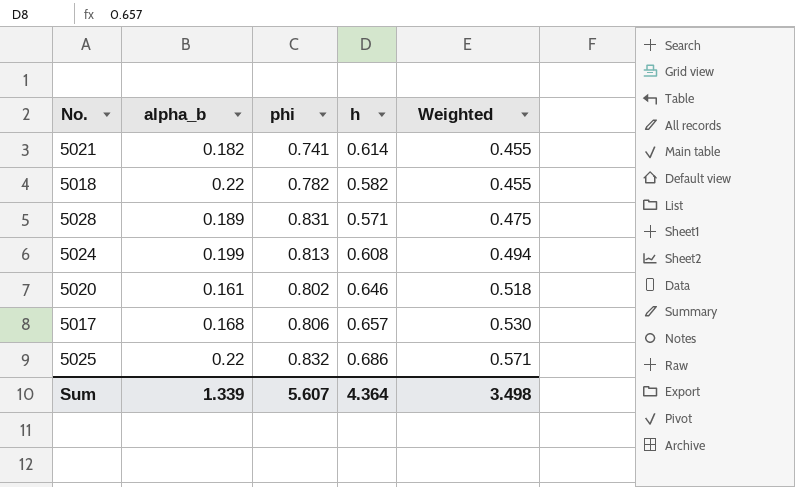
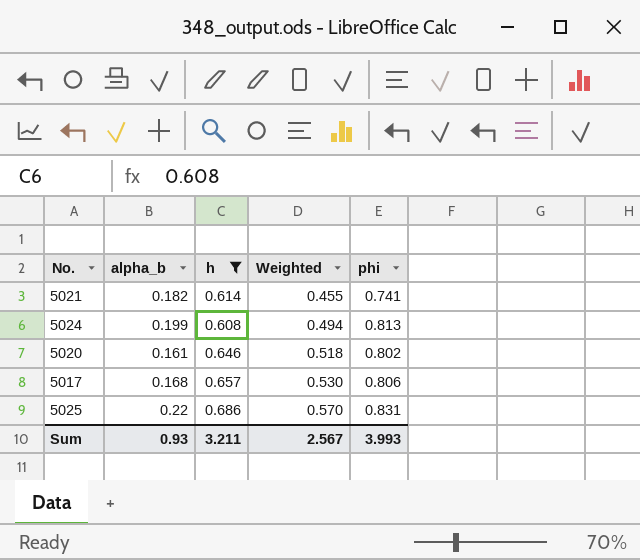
filter: none -> h >= 0.608
column phi | position: 3 -> 5
5025 | Weighted: 0.571 -> 0.570
5025 | phi: 0.832 -> 0.831
Sum | alpha_b: 1.339 -> 0.93
Sum | h: 4.364 -> 3.211
Sum | Weighted: 3.498 -> 2.567
Sum | phi: 5.607 -> 3.993

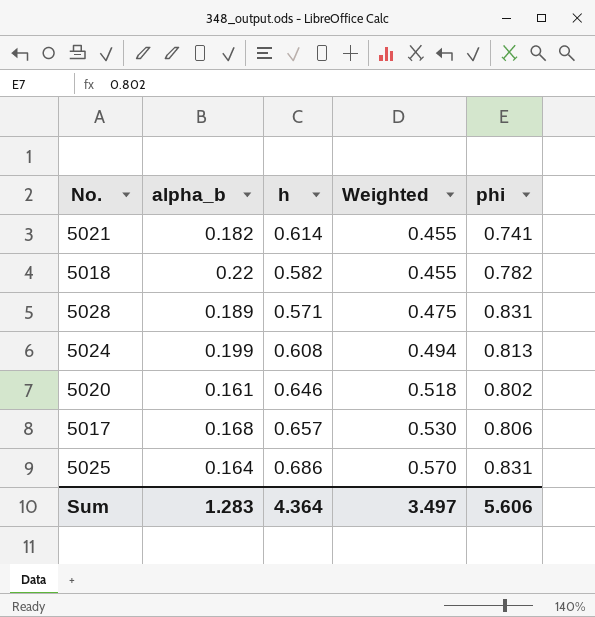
filter: h >= 0.608 -> none
5025 | alpha_b: 0.22 -> 0.164
Sum | alpha_b: 0.93 -> 1.283
Sum | h: 3.211 -> 4.364
Sum | Weighted: 2.567 -> 3.497
Sum | phi: 3.993 -> 5.606

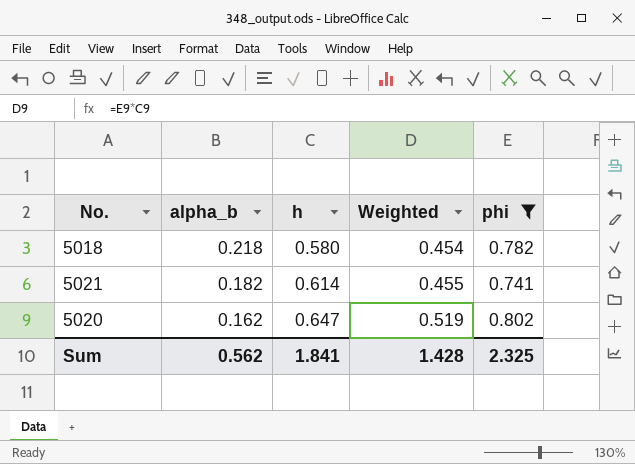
filter: none -> phi <= 0.802
row order: Weighted ascending -> alpha_b descending
5018 | alpha_b: 0.22 -> 0.218
5018 | h: 0.582 -> 0.580
5018 | Weighted: 0.455 -> 0.454
5020 | alpha_b: 0.161 -> 0.162
5020 | h: 0.646 -> 0.647
5020 | Weighted: 0.518 -> 0.519
Sum | alpha_b: 1.283 -> 0.562
Sum | h: 4.364 -> 1.841
Sum | Weighted: 3.497 -> 1.428
Sum | phi: 5.606 -> 2.325

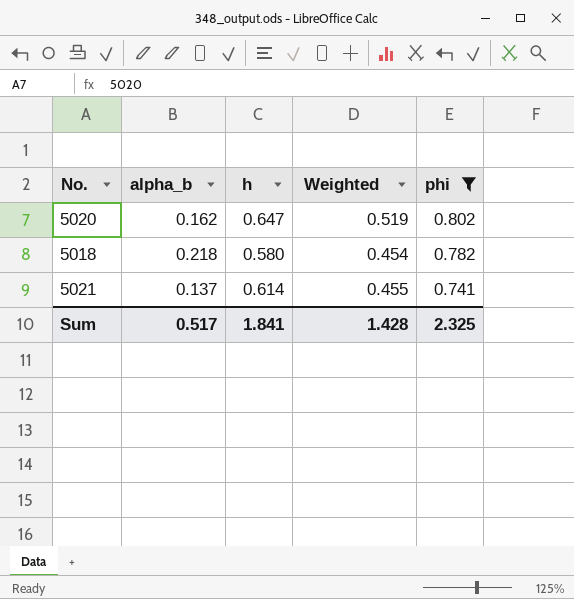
row order: alpha_b descending -> phi descending
5021 | alpha_b: 0.182 -> 0.137
Sum | alpha_b: 0.562 -> 0.517

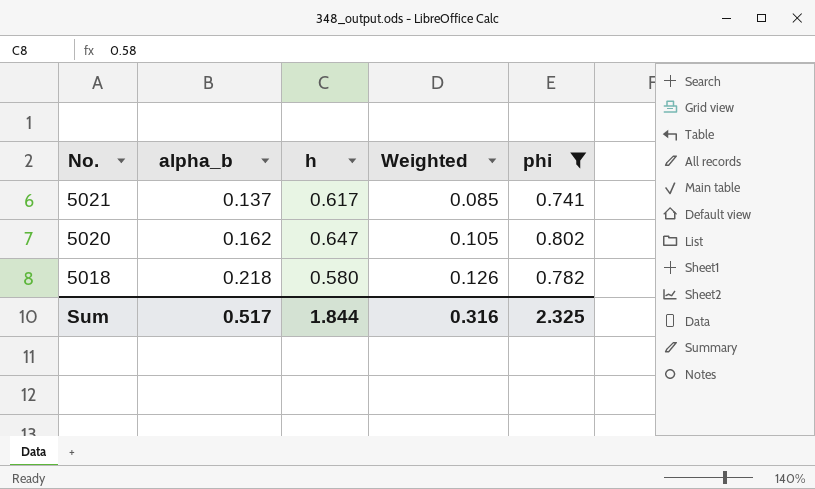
row order: phi descending -> No. descending
column Weighted | formula: [h] * [phi] -> [alpha_b] * [h]
5021 | h: 0.614 -> 0.617
Sum | h: 1.841 -> 1.844
Sum | Weighted: 1.428 -> 0.316

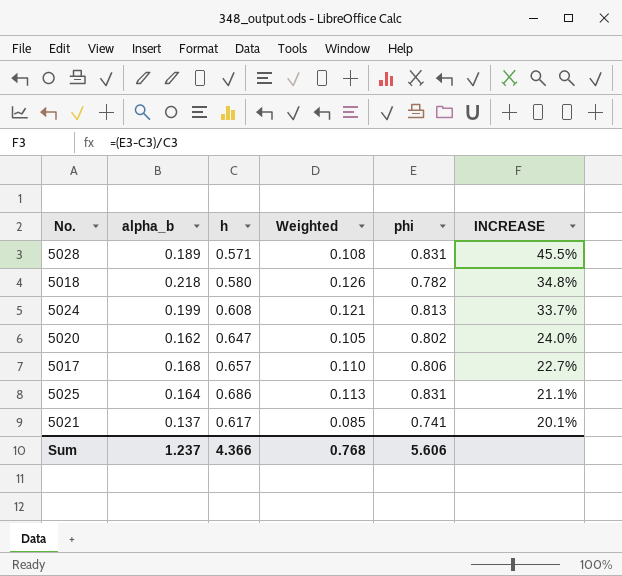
filter: phi <= 0.802 -> none
row order: No. descending -> INCREASE descending
column INCREASE | formula: none -> ([phi] - [h]) / [h]
Sum | alpha_b: 0.517 -> 1.237
Sum | h: 1.844 -> 4.366
Sum | Weighted: 0.316 -> 0.768
Sum | phi: 2.325 -> 5.606

